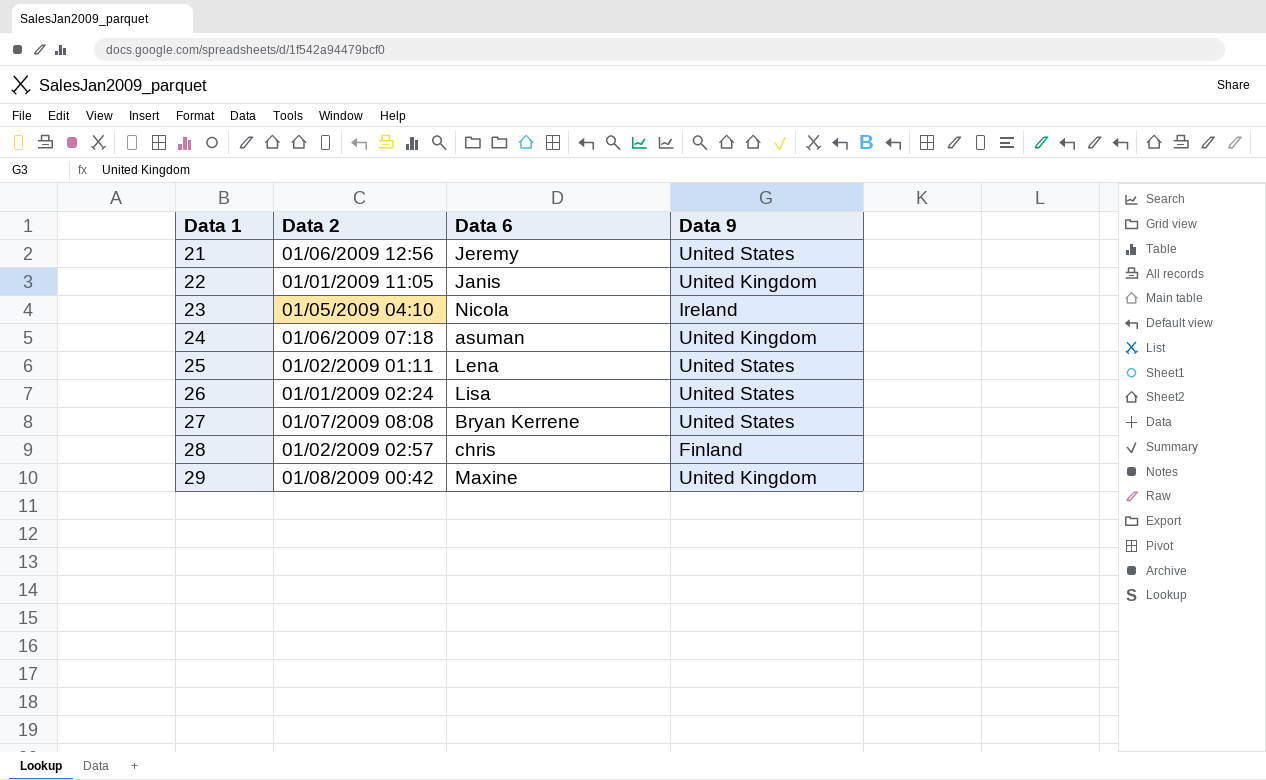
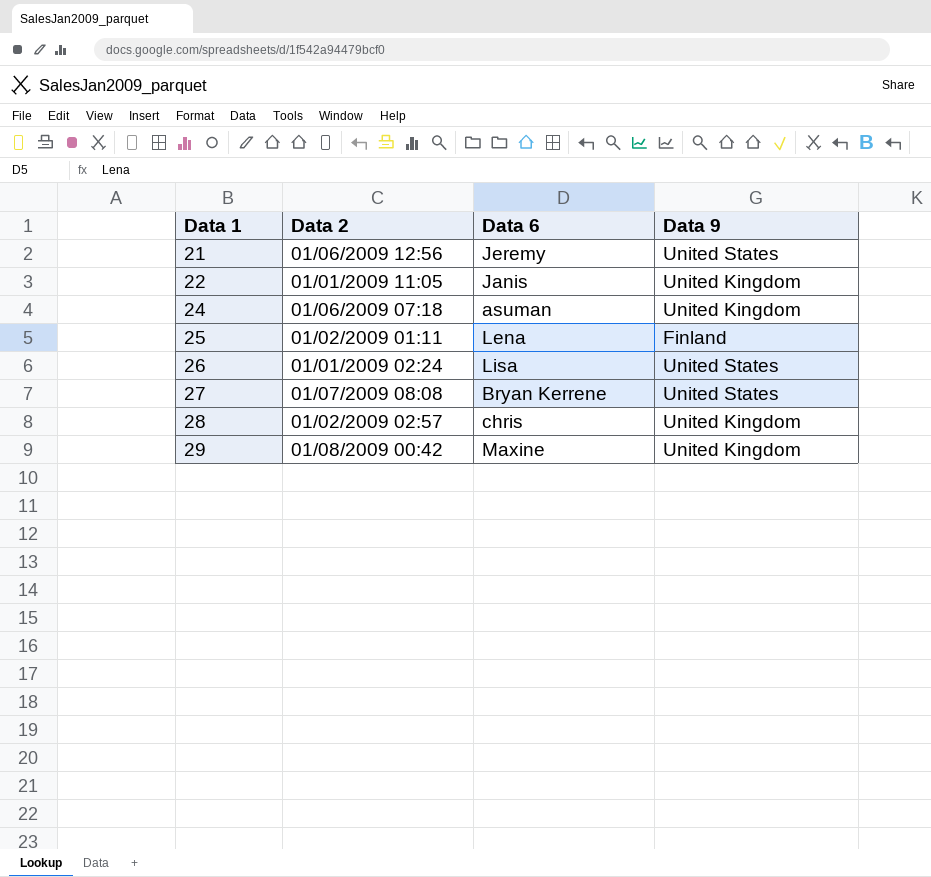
row 23: 01/05/2009 04:10 | Nicola | Ireland -> none
25 | Data 9: United States -> Finland
28 | Data 9: Finland -> United Kingdom

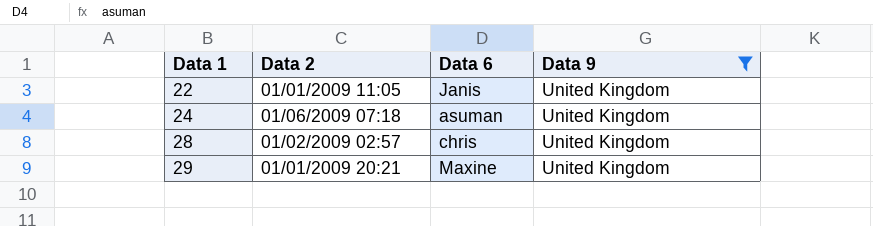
filter: none -> Data 9 = United Kingdom
29 | Data 2: 01/08/2009 00:42 -> 01/01/2009 20:21

